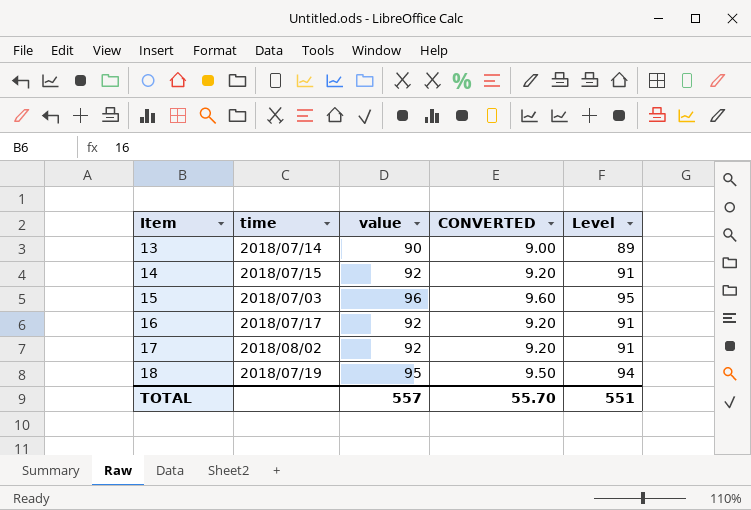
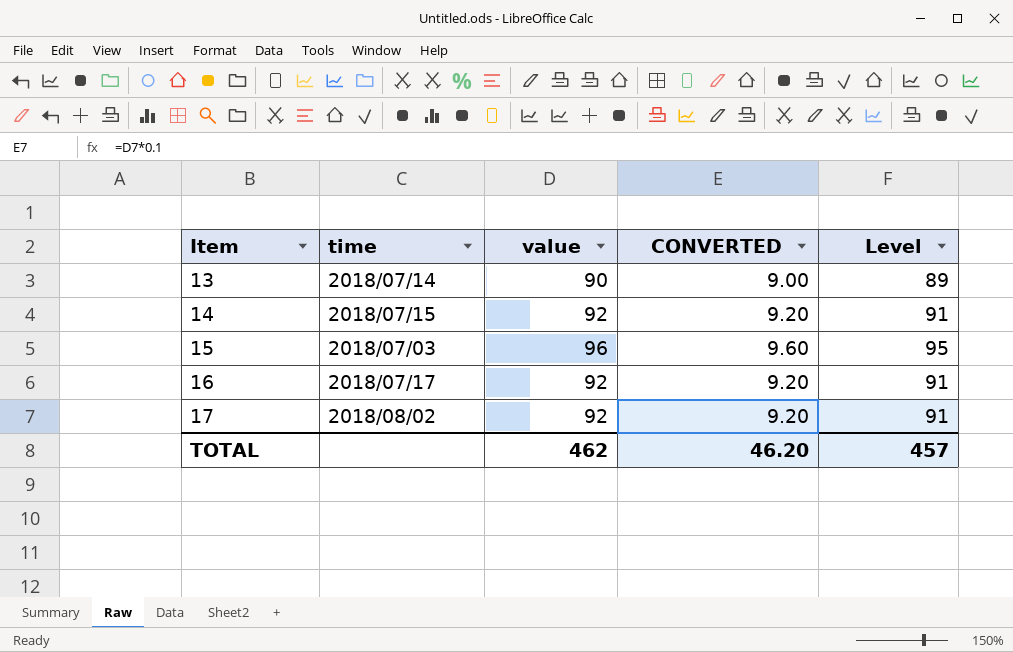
row 18: 2018/07/19 | 95 | 9.50 | 94 -> none
TOTAL | value: 557 -> 462
TOTAL | CONVERTED: 55.70 -> 46.20
TOTAL | Level: 551 -> 457

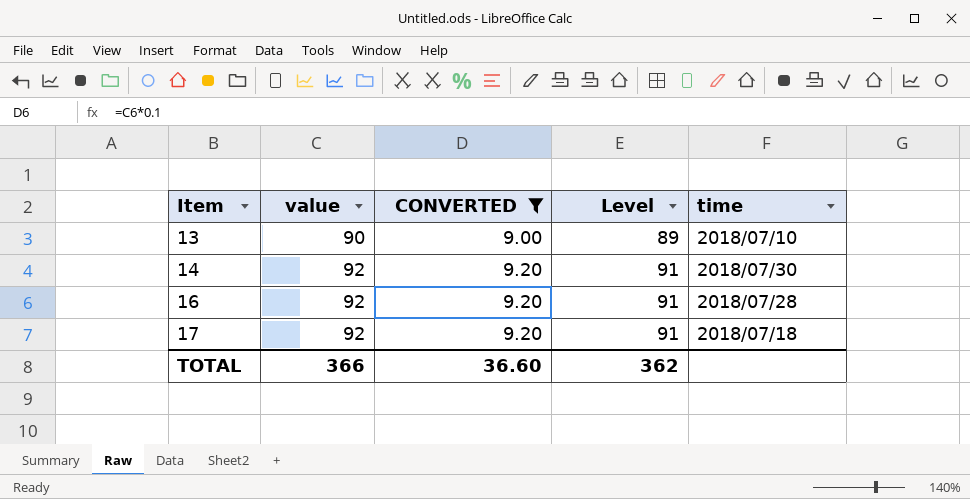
filter: none -> CONVERTED != 9.60
column time | position: 2 -> 5
13 | time: 2018/07/14 -> 2018/07/10
14 | time: 2018/07/15 -> 2018/07/30
16 | time: 2018/07/17 -> 2018/07/28
17 | time: 2018/08/02 -> 2018/07/18
TOTAL | value: 462 -> 366
TOTAL | CONVERTED: 46.20 -> 36.60
TOTAL | Level: 457 -> 362

